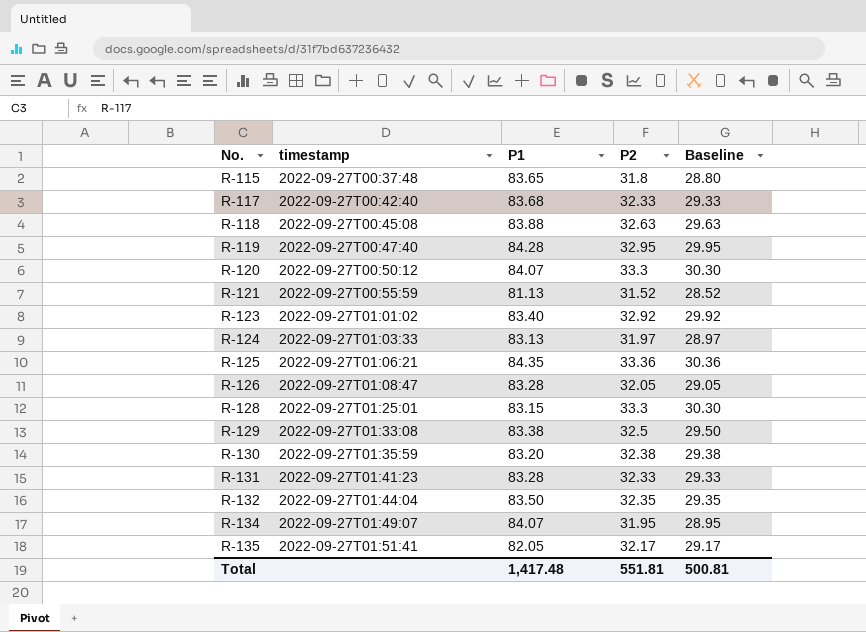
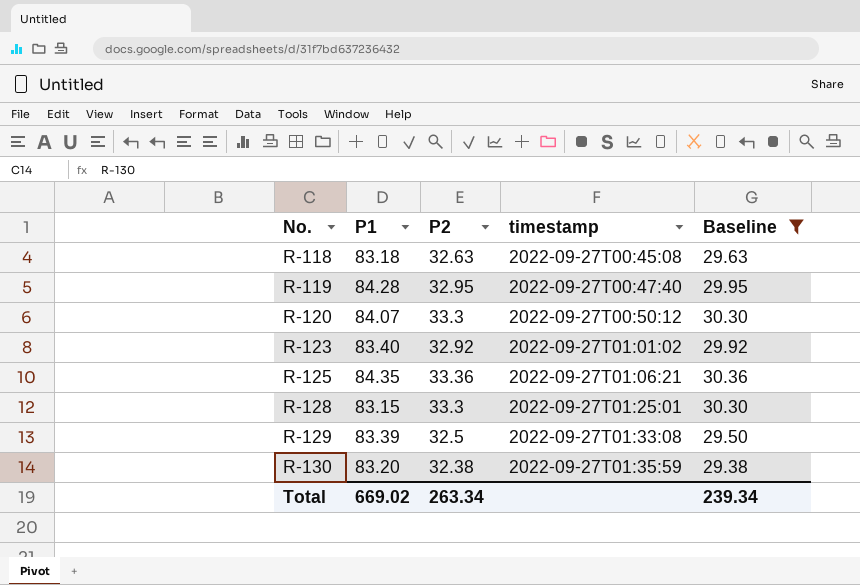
filter: none -> Baseline >= 29.38
column timestamp | position: 2 -> 4
R-118 | P1: 83.88 -> 83.18
R-129 | P1: 83.38 -> 83.39
Total | P1: 1,417.48 -> 669.02
Total | P2: 551.81 -> 263.34
Total | Baseline: 500.81 -> 239.34

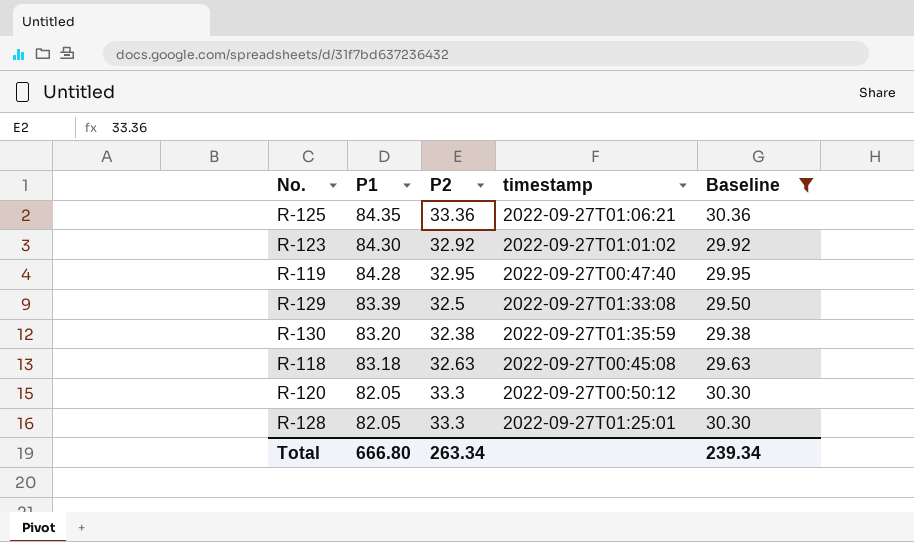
row order: No. ascending -> P1 descending
R-123 | P1: 83.40 -> 84.30
R-120 | P1: 84.07 -> 82.05
R-128 | P1: 83.15 -> 82.05
Total | P1: 669.02 -> 666.80

